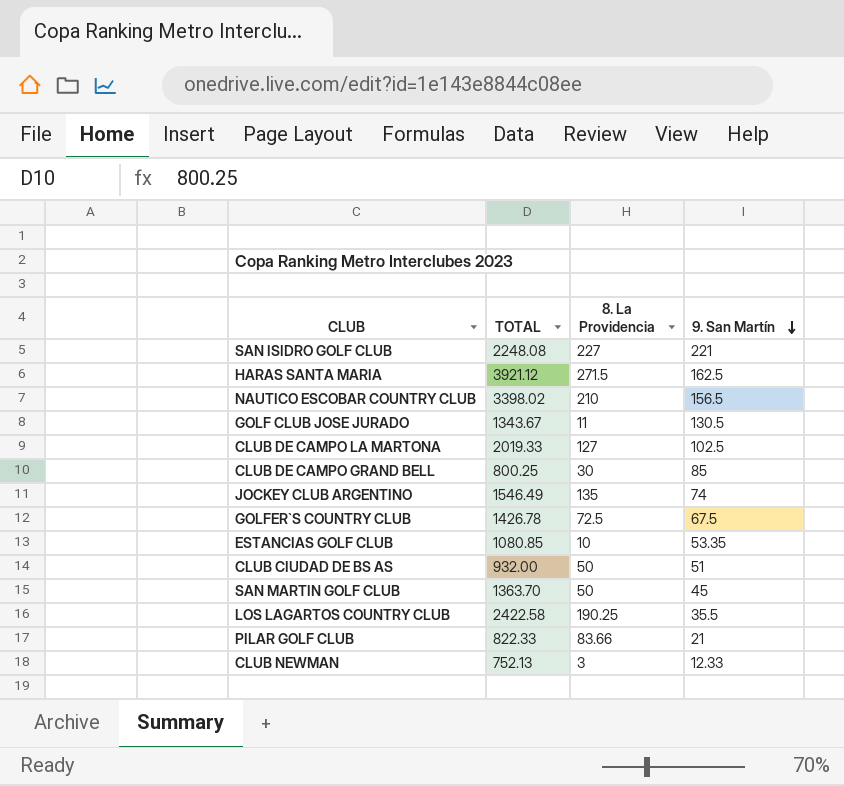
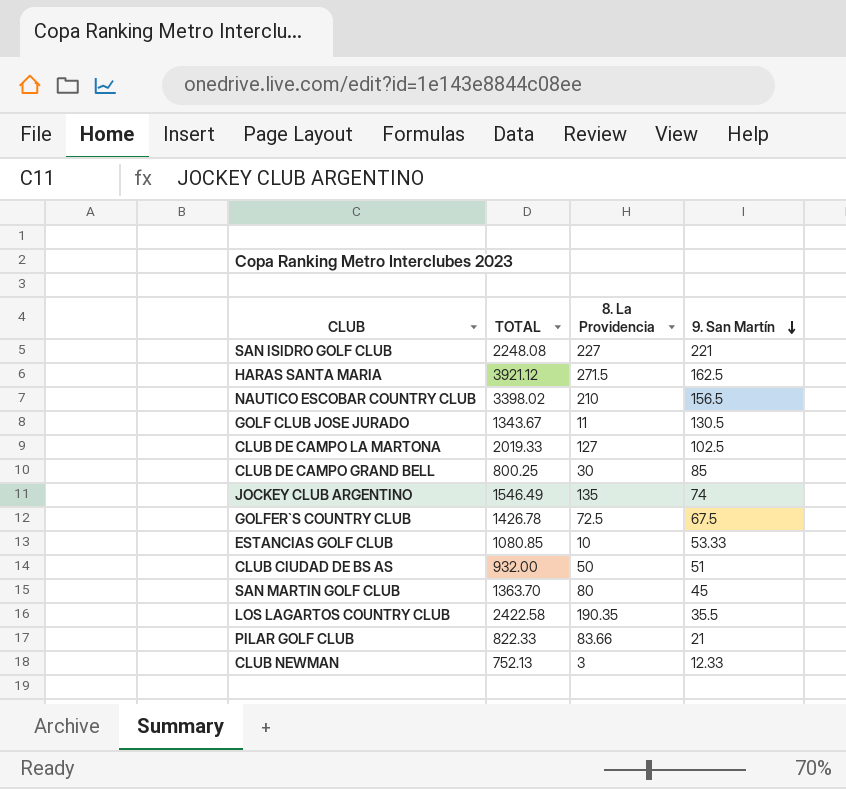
ESTANCIAS GOLF CLUB | 9. San Martín: 53.35 -> 53.33
SAN MARTIN GOLF CLUB | 8. La Providencia: 50 -> 80
LOS LAGARTOS COUNTRY CLUB | 8. La Providencia: 190.25 -> 190.35

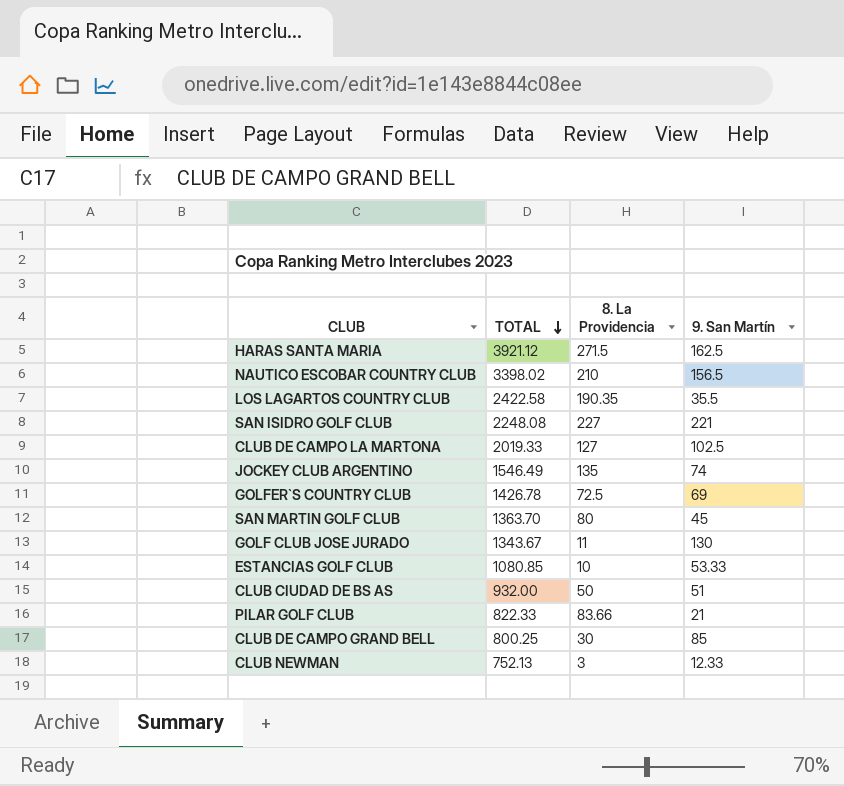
row order: 9. San Martín descending -> TOTAL descending
GOLFER`S COUNTRY CLUB | 9. San Martín: 67.5 -> 69
GOLF CLUB JOSE JURADO | 9. San Martín: 130.5 -> 130

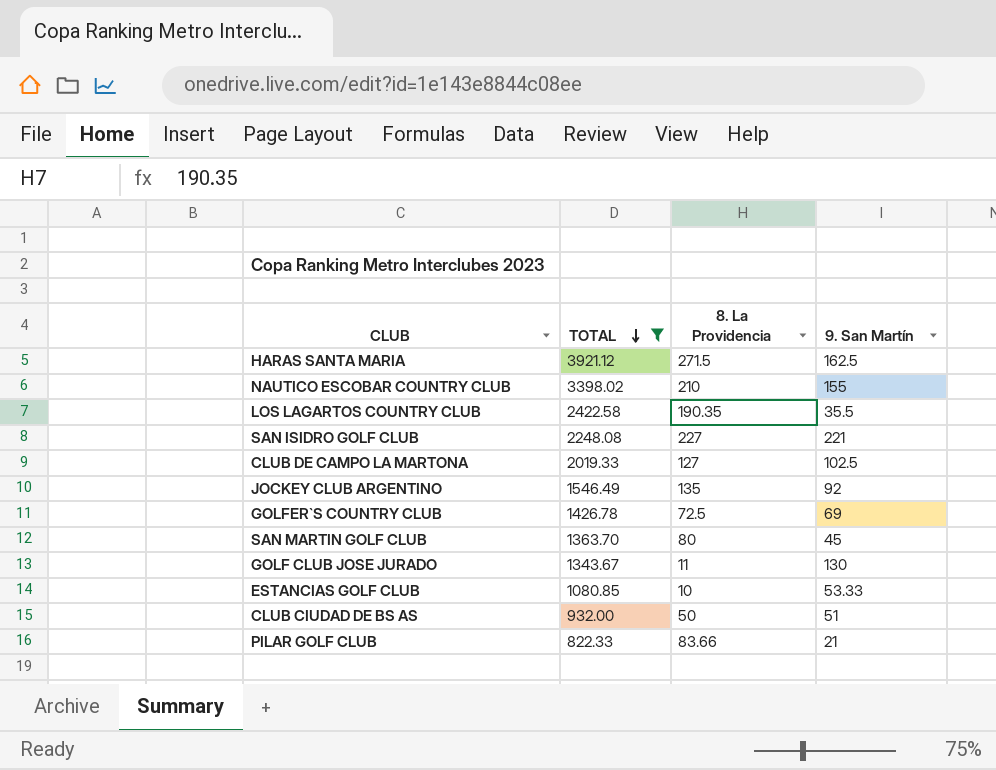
filter: none -> TOTAL >= 822.33
NAUTICO ESCOBAR COUNTRY CLUB | 9. San Martín: 156.5 -> 155
JOCKEY CLUB ARGENTINO | 9. San Martín: 74 -> 92

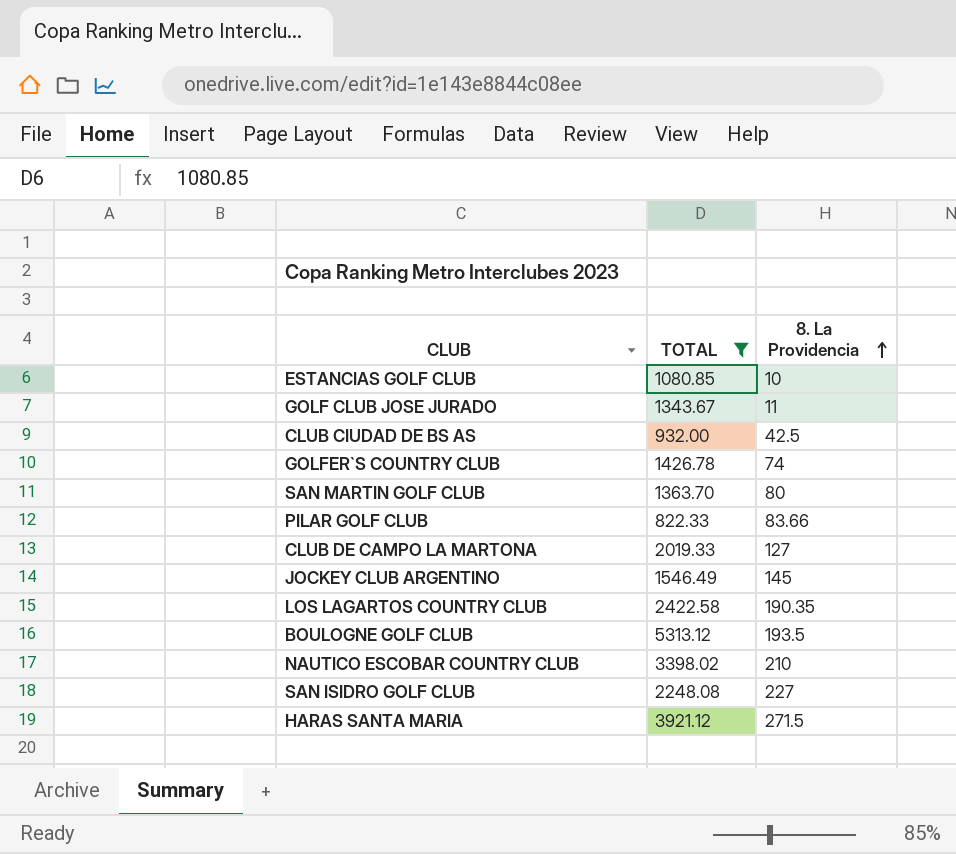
row order: TOTAL descending -> 8. La Providencia ascending
column 9. San Martín | position: 4 -> none
CLUB CIUDAD DE BS AS | 8. La Providencia: 50 -> 42.5
GOLFER`S COUNTRY CLUB | 8. La Providencia: 72.5 -> 74
JOCKEY CLUB ARGENTINO | 8. La Providencia: 135 -> 145
row BOULOGNE GOLF CLUB: none -> 5313.12 | 193.5

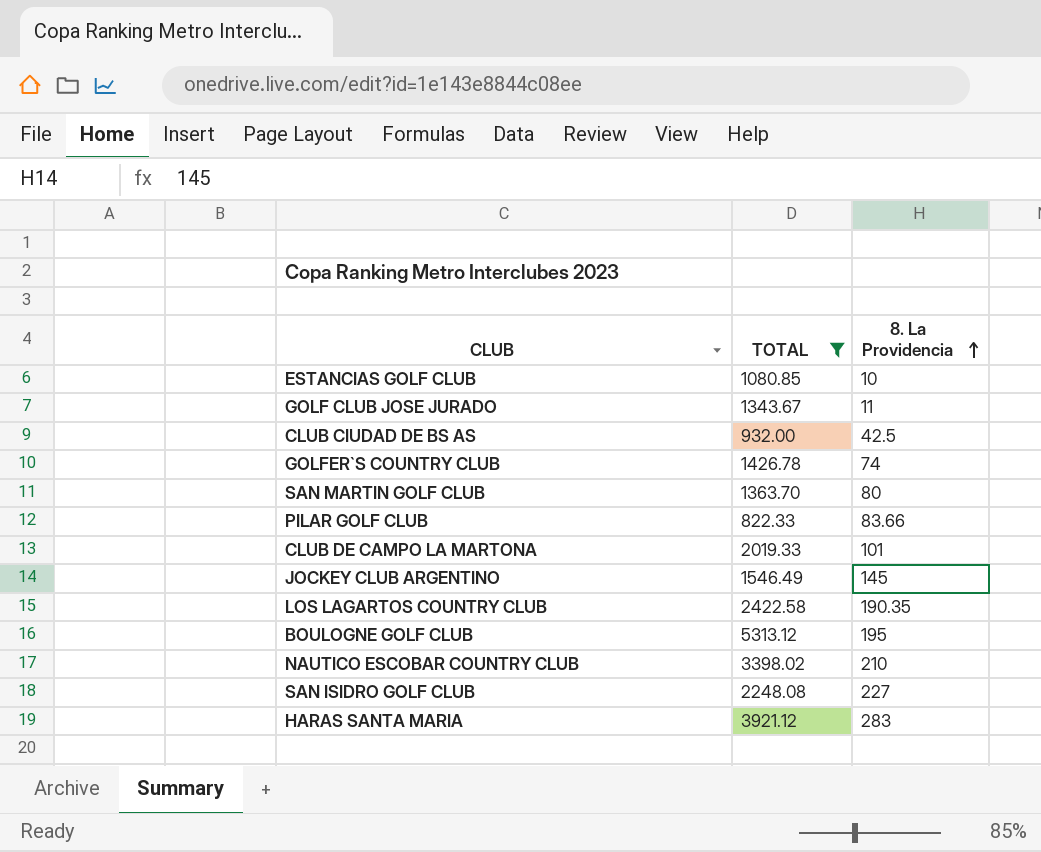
CLUB DE CAMPO LA MARTONA | 8. La Providencia: 127 -> 101
BOULOGNE GOLF CLUB | 8. La Providencia: 193.5 -> 195
HARAS SANTA MARIA | 8. La Providencia: 271.5 -> 283

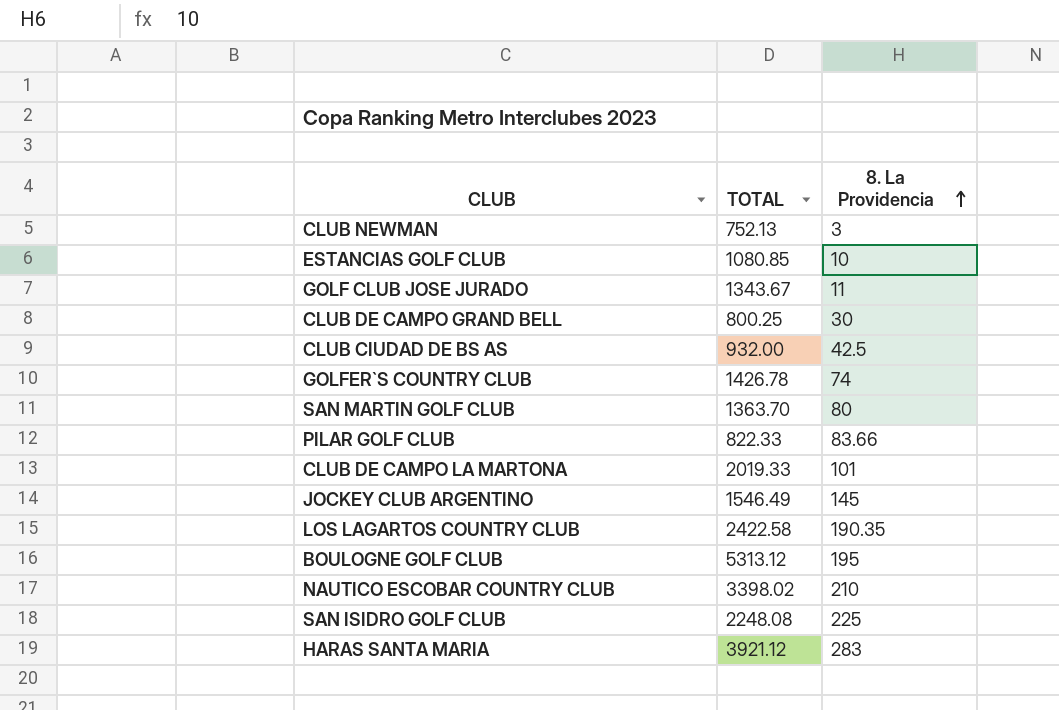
filter: TOTAL >= 822.33 -> none
SAN ISIDRO GOLF CLUB | 8. La Providencia: 227 -> 225

